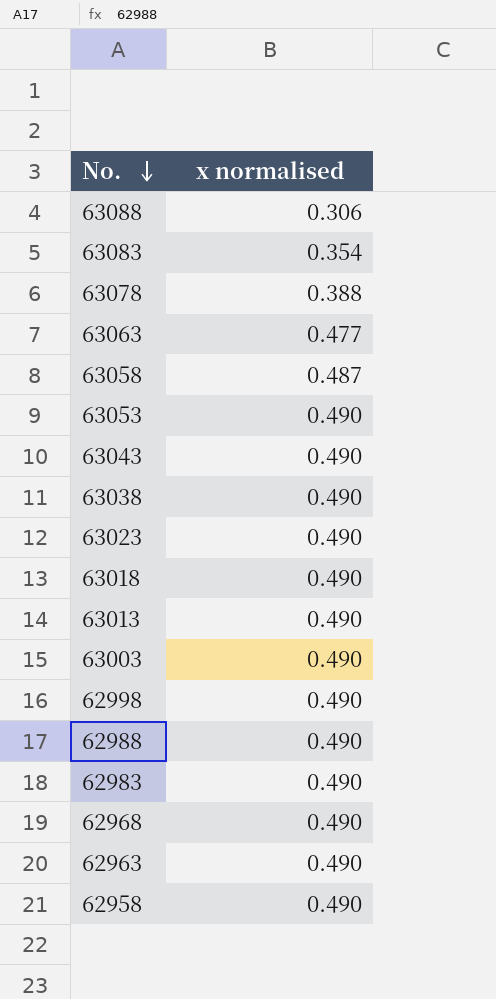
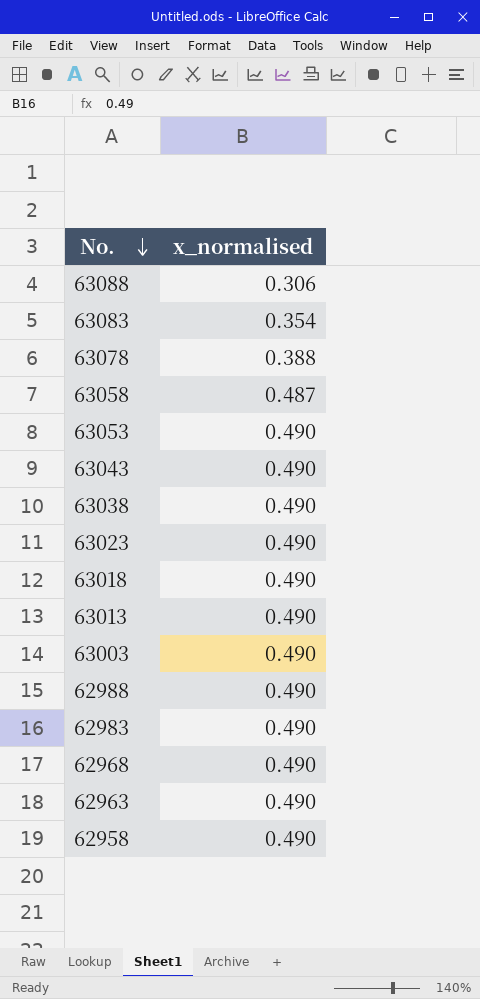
column name: x normalised -> x_normalised
row 63063: 0.477 -> none
row 62998: 0.490 -> none

